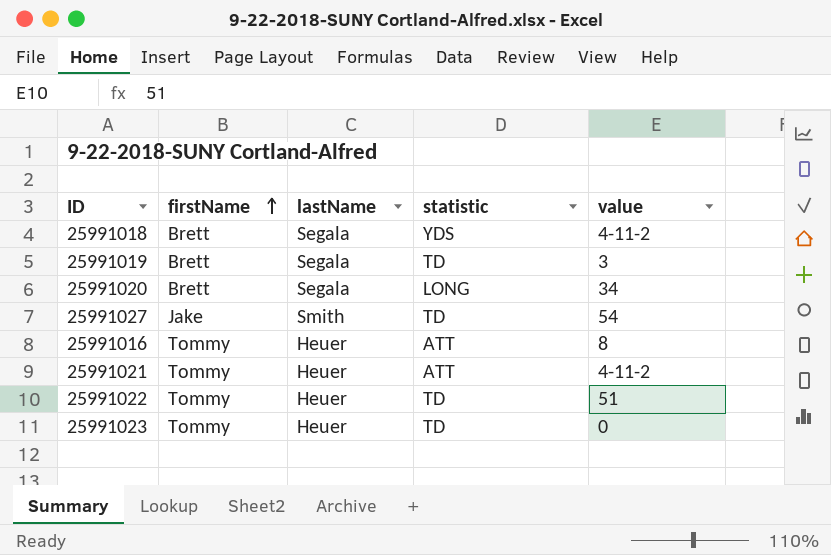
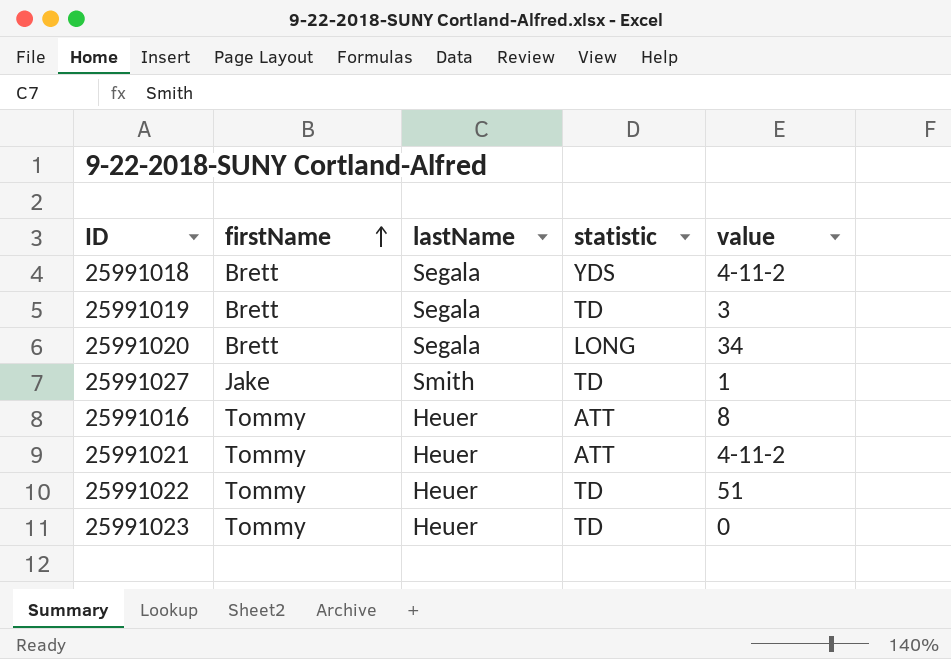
25991027 | value: 54 -> 1

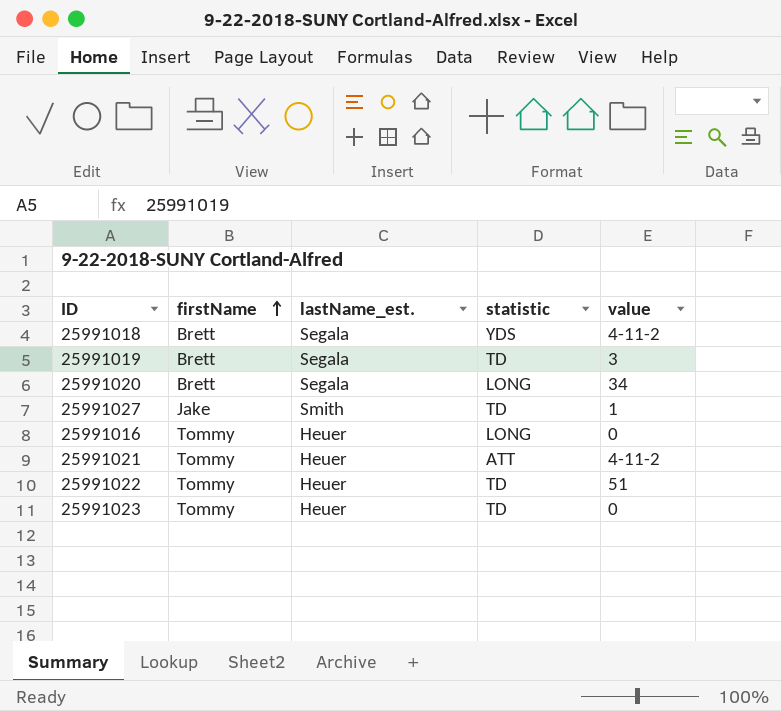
column name: lastName -> lastName_est.
25991016 | statistic: ATT -> LONG
25991016 | value: 8 -> 0

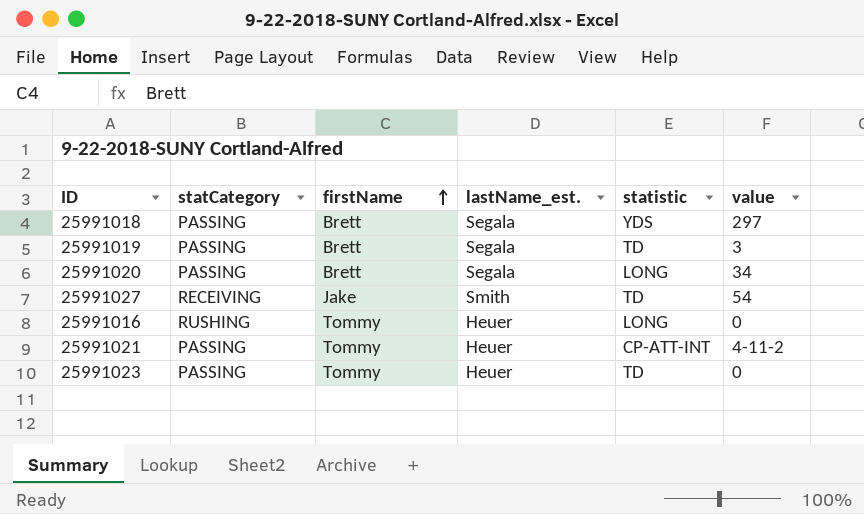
column statCategory | position: none -> 2
row 25991022: Tommy | Heuer | TD | 51 -> none
25991018 | value: 4-11-2 -> 297
25991027 | value: 1 -> 54
25991021 | statistic: ATT -> CP-ATT-INT

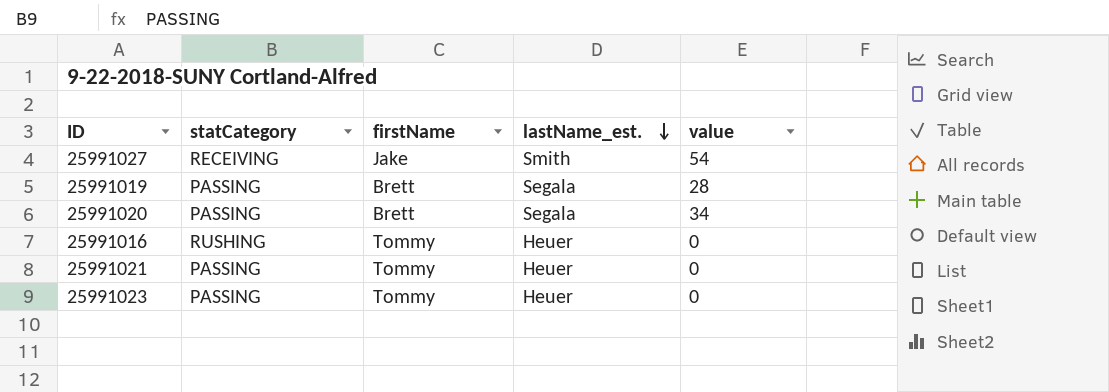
row order: firstName ascending -> lastName_est. descending
column statistic | position: 5 -> none
row 25991018: PASSING | Brett | Segala | YDS | 297 -> none
25991019 | value: 3 -> 28
25991021 | value: 4-11-2 -> 0

